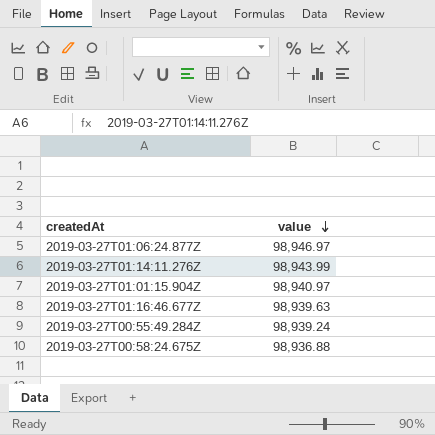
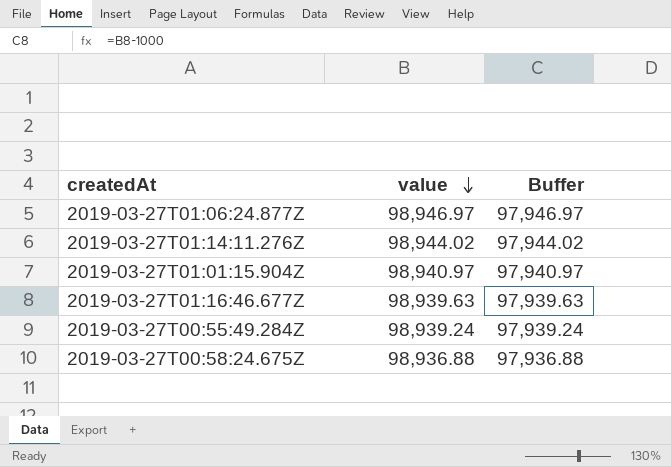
column Buffer | formula: none -> [value] - 1000
2019-03-27T01:14:11.276Z | value: 98,943.99 -> 98,944.02

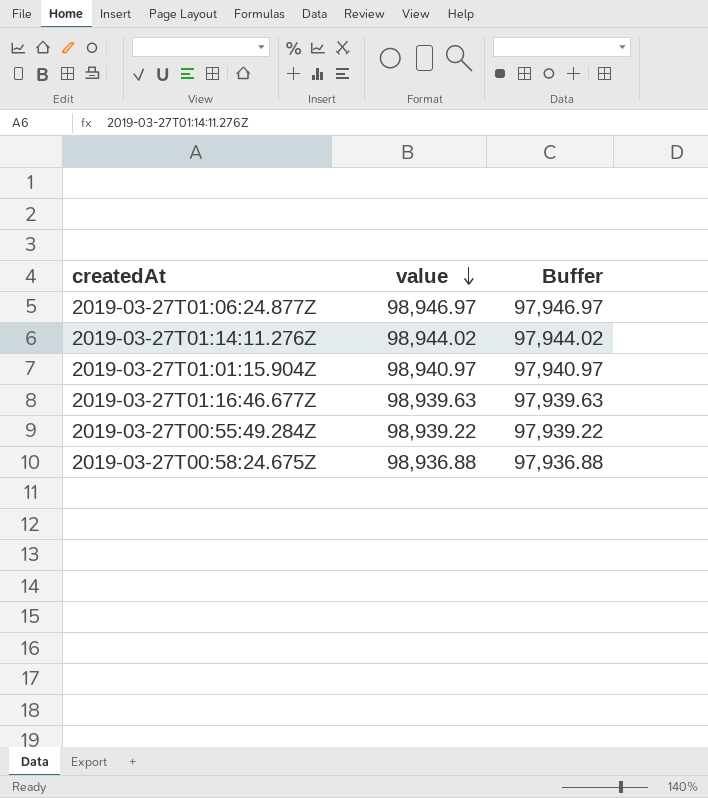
2019-03-27T00:55:49.284Z | value: 98,939.24 -> 98,939.22
2019-03-27T00:55:49.284Z | Buffer: 97,939.24 -> 97,939.22

